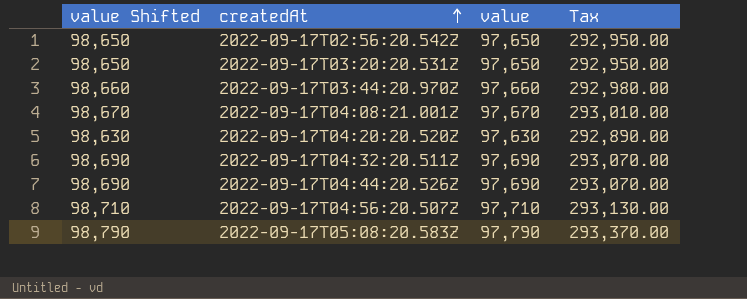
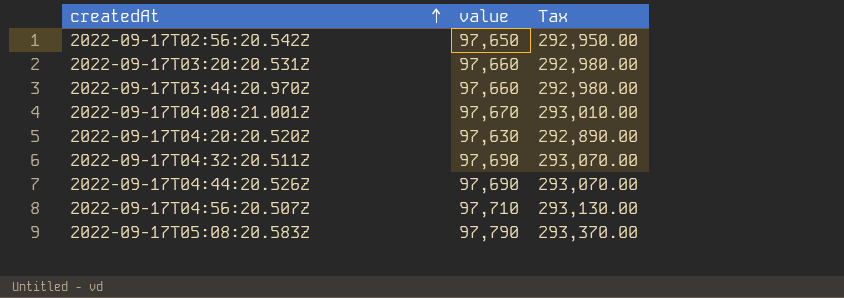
column value Shifted | formula: [value] + 1000 -> none
2022-09-17T03:20:20.531Z | value: 97,650 -> 97,660
2022-09-17T03:20:20.531Z | Tax: 292,950.00 -> 292,980.00

